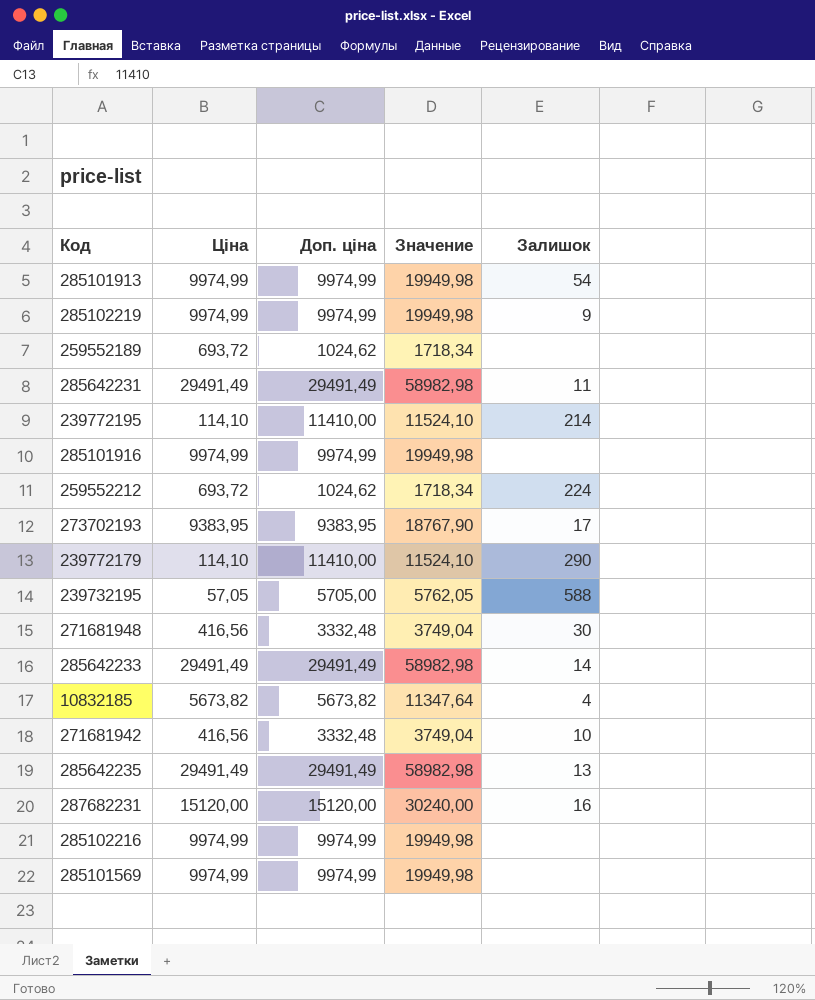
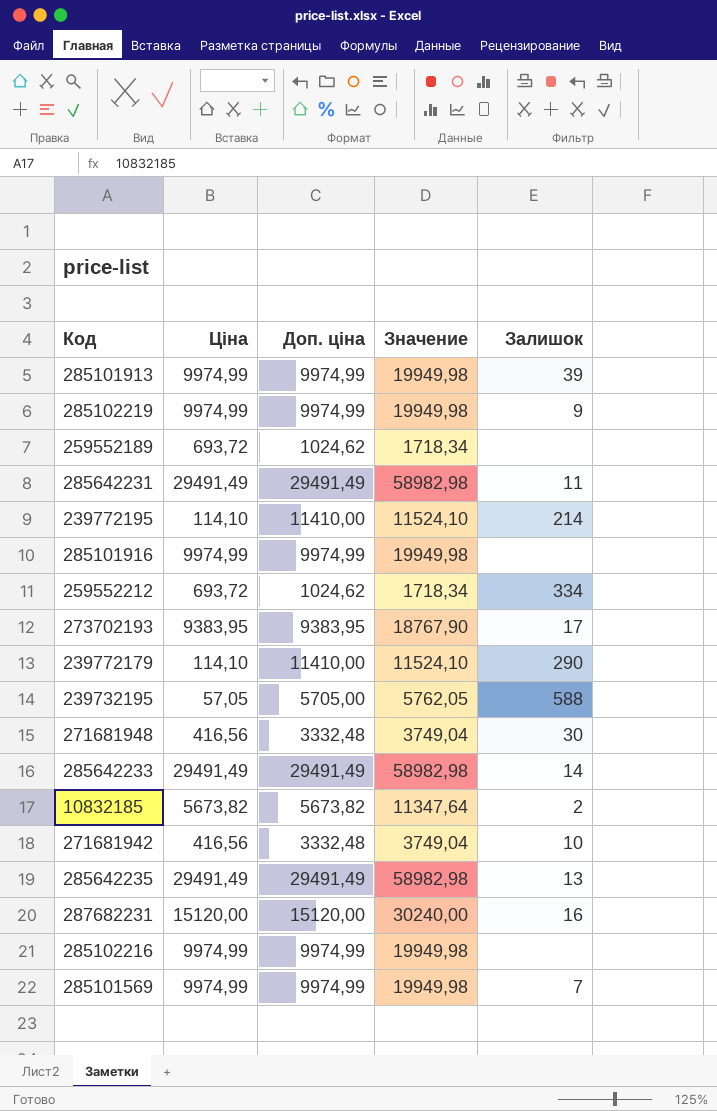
285101913 | Залишок: 54 -> 39
259552212 | Залишок: 224 -> 334
10832185 | Залишок: 4 -> 2
285101569 | Залишок: none -> 7

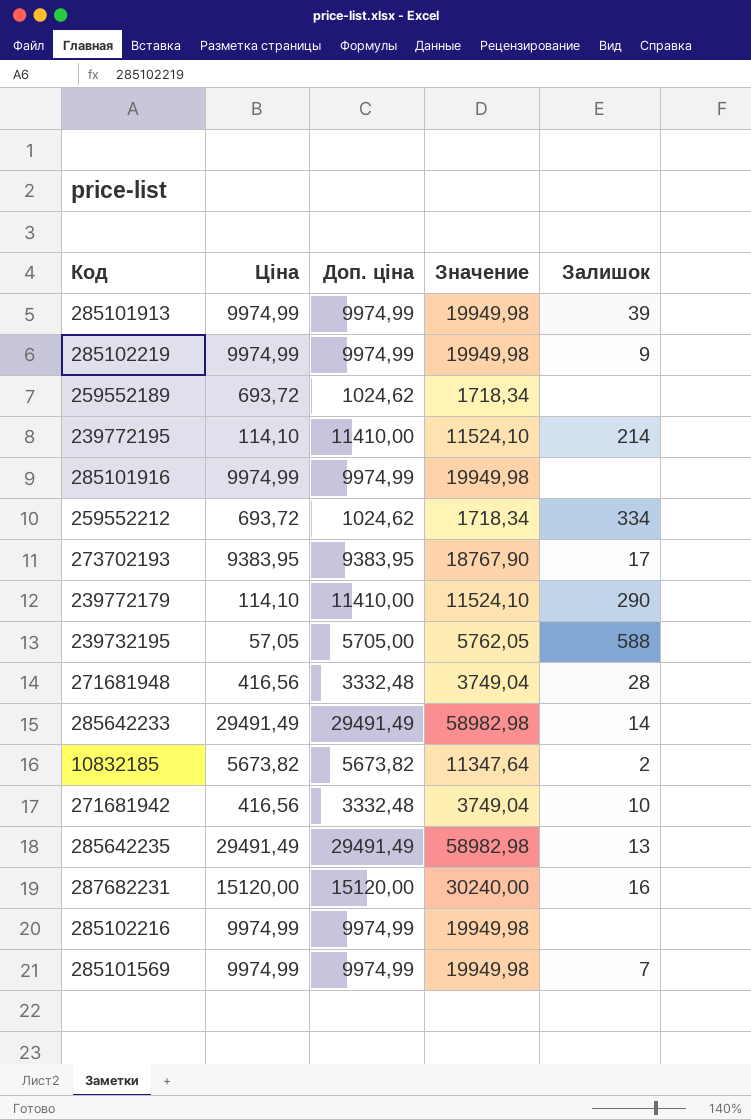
row 285642231: 29491,49 | 29491,49 | 58982,98 | 11 -> none
271681948 | Залишок: 30 -> 28

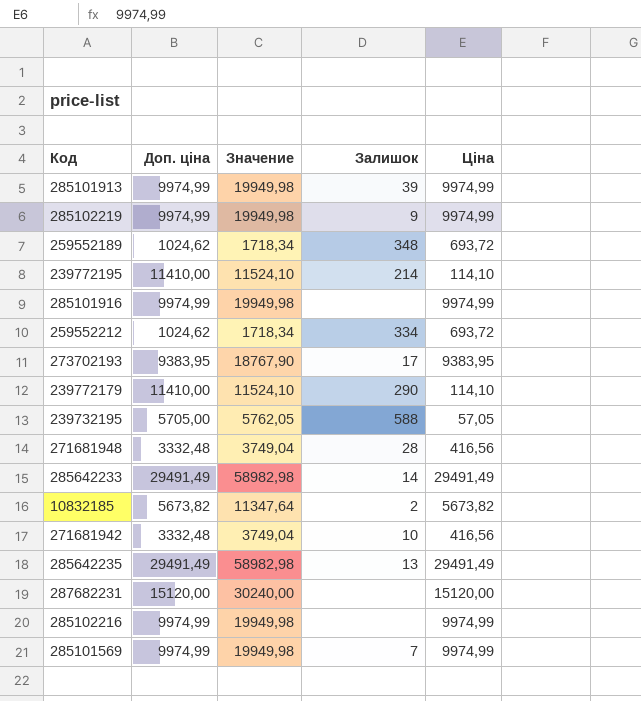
column Ціна | position: 2 -> 5
259552189 | Залишок: none -> 348
287682231 | Залишок: 16 -> none

